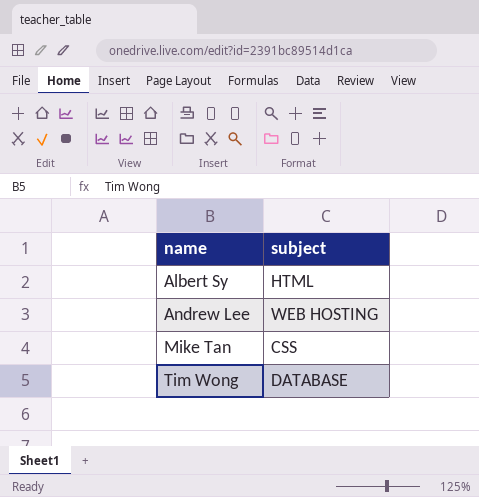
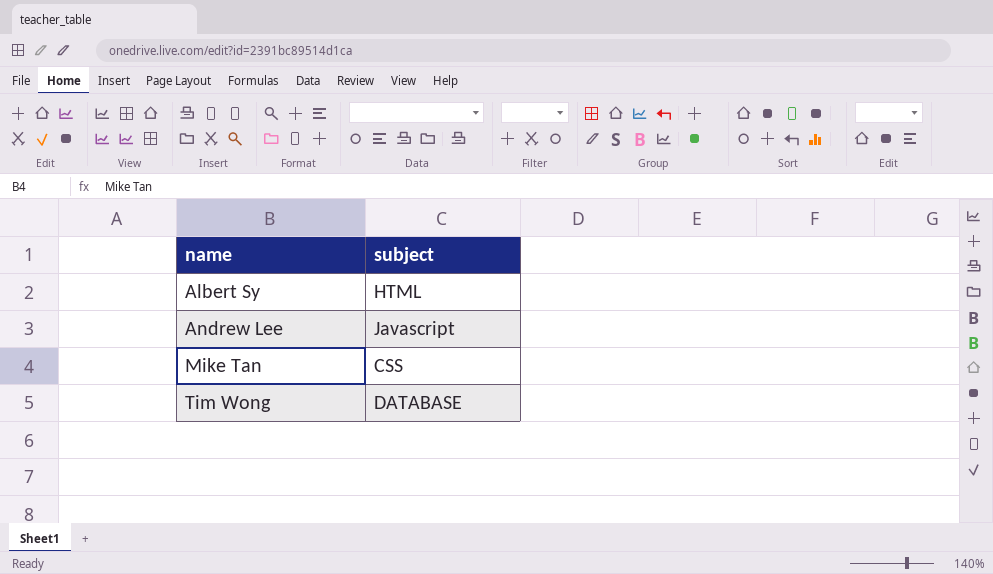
Andrew Lee | subject: WEB HOSTING -> Javascript

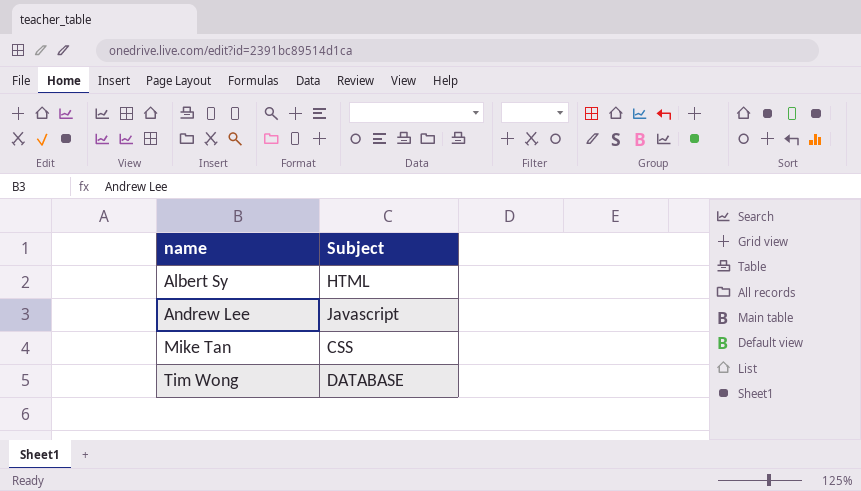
column name: subject -> Subject

